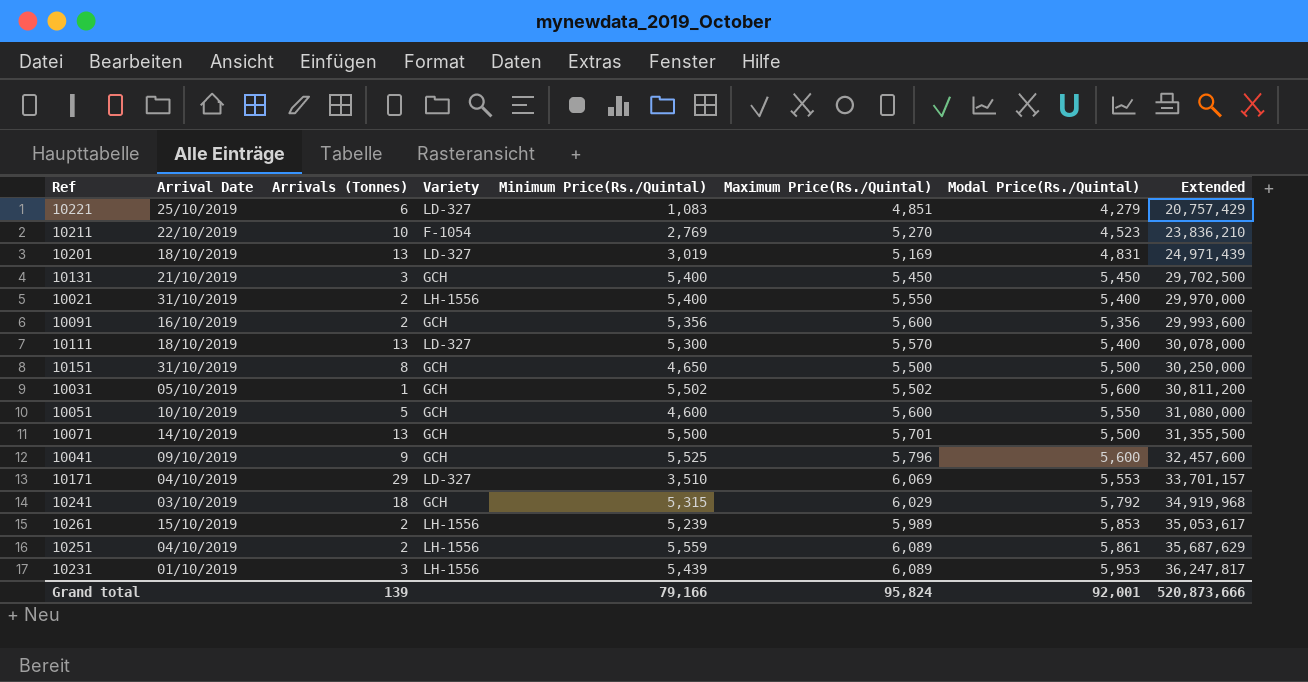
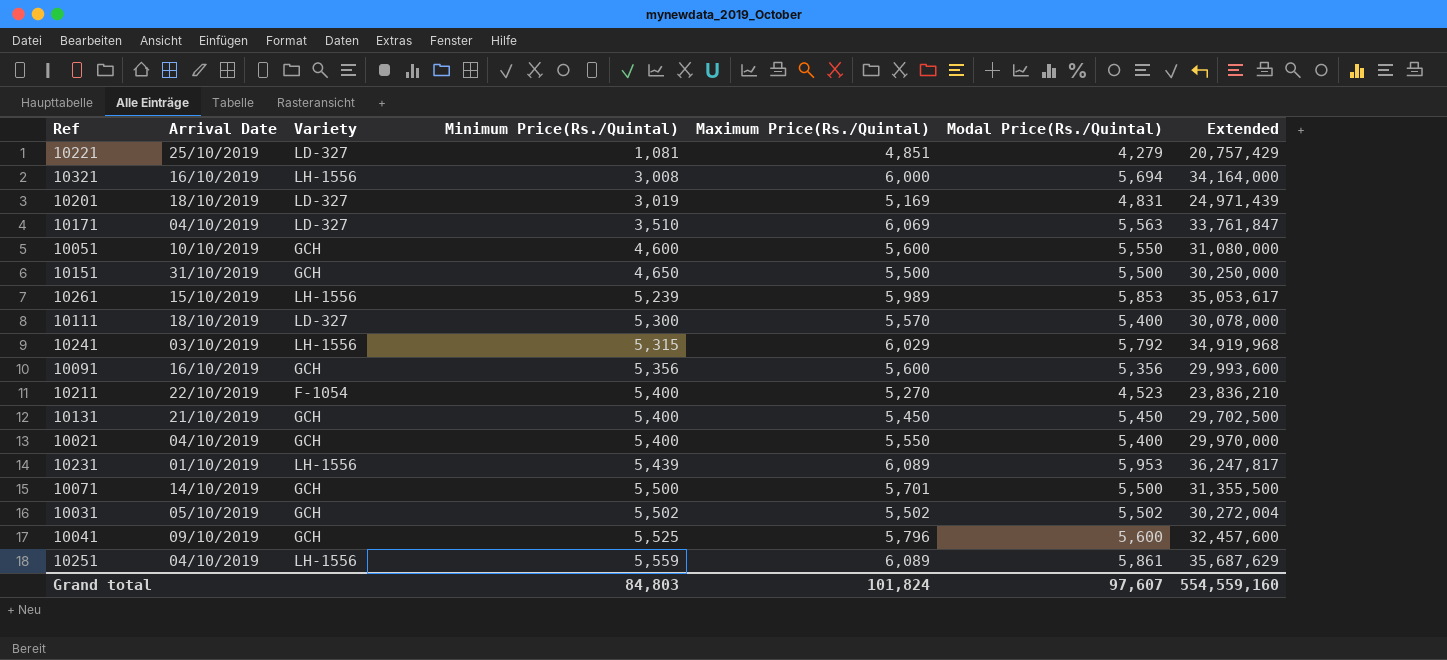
row order: Extended ascending -> Minimum Price(Rs./Quintal) ascending
column Arrivals (Tonnes) | position: 3 -> none
10221 | Minimum Price(Rs./Quintal): 1,083 -> 1,081
row 10321: none -> 16/10/2019 | LH-1556 | 3,008 | 6,000 | 5,694 | 34,164,000
10171 | Modal Price(Rs./Quintal): 5,553 -> 5,563
10171 | Extended: 33,701,157 -> 33,761,847
10241 | Variety: GCH -> LH-1556
10211 | Minimum Price(Rs./Quintal): 2,769 -> 5,400
10021 | Arrival Date: 31/10/2019 -> 04/10/2019
10021 | Variety: LH-1556 -> GCH
10031 | Modal Price(Rs./Quintal): 5,600 -> 5,502
10031 | Extended: 30,811,200 -> 30,272,004
Grand total | Minimum Price(Rs./Quintal): 79,166 -> 84,803
Grand total | Maximum Price(Rs./Quintal): 95,824 -> 101,824
Grand total | Modal Price(Rs./Quintal): 92,001 -> 97,607
Grand total | Extended: 520,873,666 -> 554,559,160

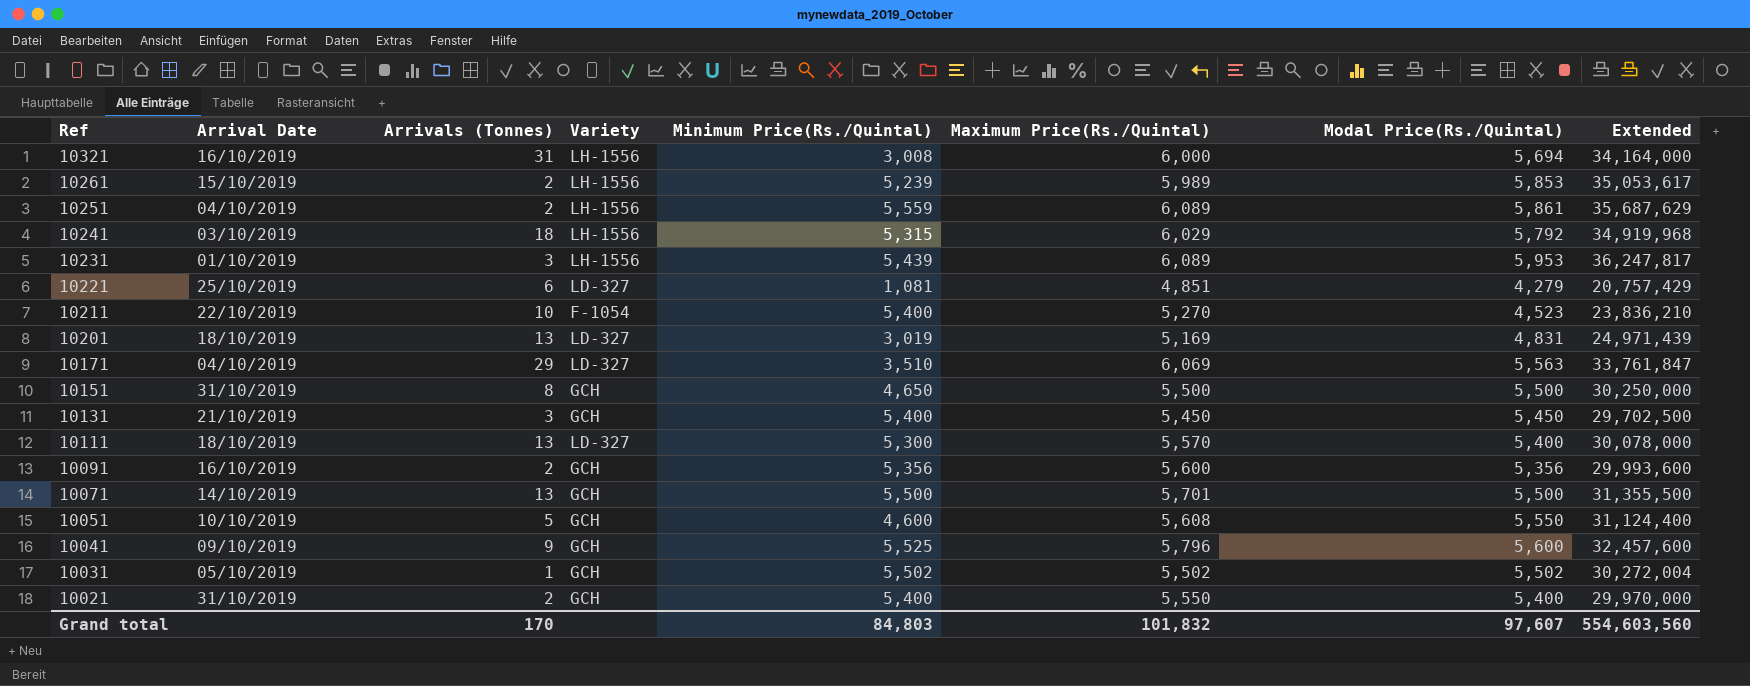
row order: Minimum Price(Rs./Quintal) ascending -> Ref descending
column Arrivals (Tonnes) | position: none -> 3
10051 | Maximum Price(Rs./Quintal): 5,600 -> 5,608
10051 | Extended: 31,080,000 -> 31,124,400
10021 | Arrival Date: 04/10/2019 -> 31/10/2019
Grand total | Maximum Price(Rs./Quintal): 101,824 -> 101,832
Grand total | Extended: 554,559,160 -> 554,603,560

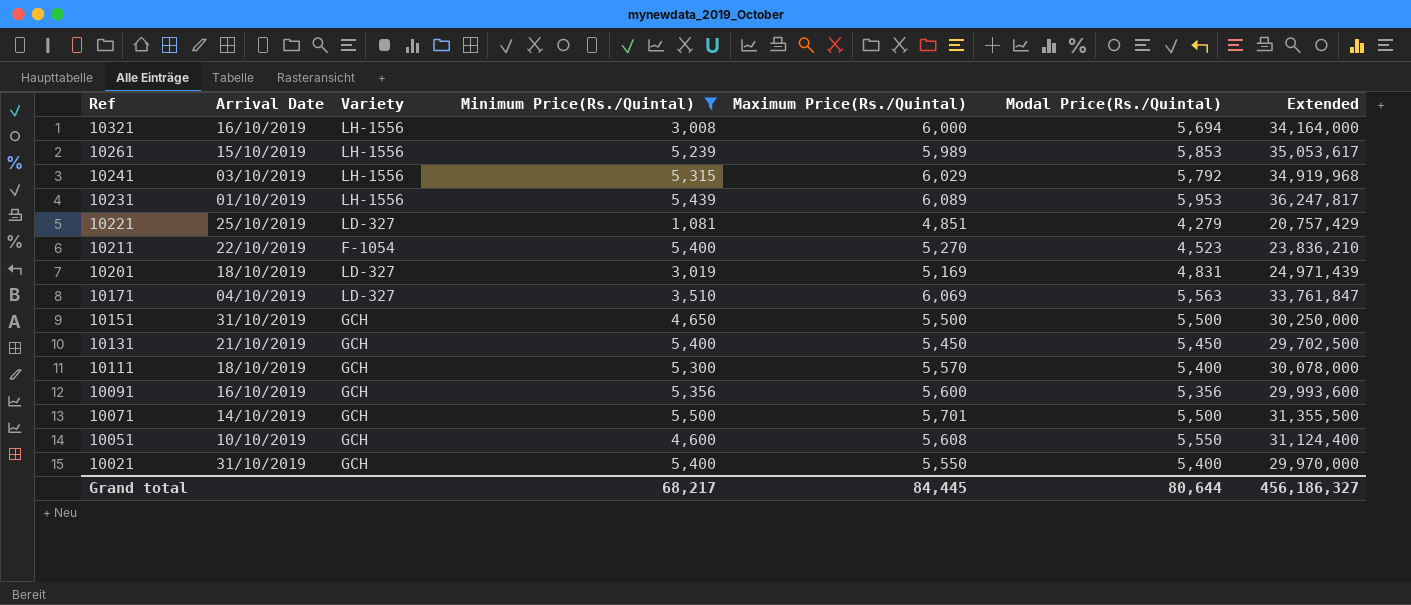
filter: none -> Minimum Price(Rs./Quintal) <= 5,500
column Arrivals (Tonnes) | position: 3 -> none
10111 | Variety: LD-327 -> GCH
Grand total | Minimum Price(Rs./Quintal): 84,803 -> 68,217
Grand total | Maximum Price(Rs./Quintal): 101,832 -> 84,445
Grand total | Modal Price(Rs./Quintal): 97,607 -> 80,644
Grand total | Extended: 554,603,560 -> 456,186,327

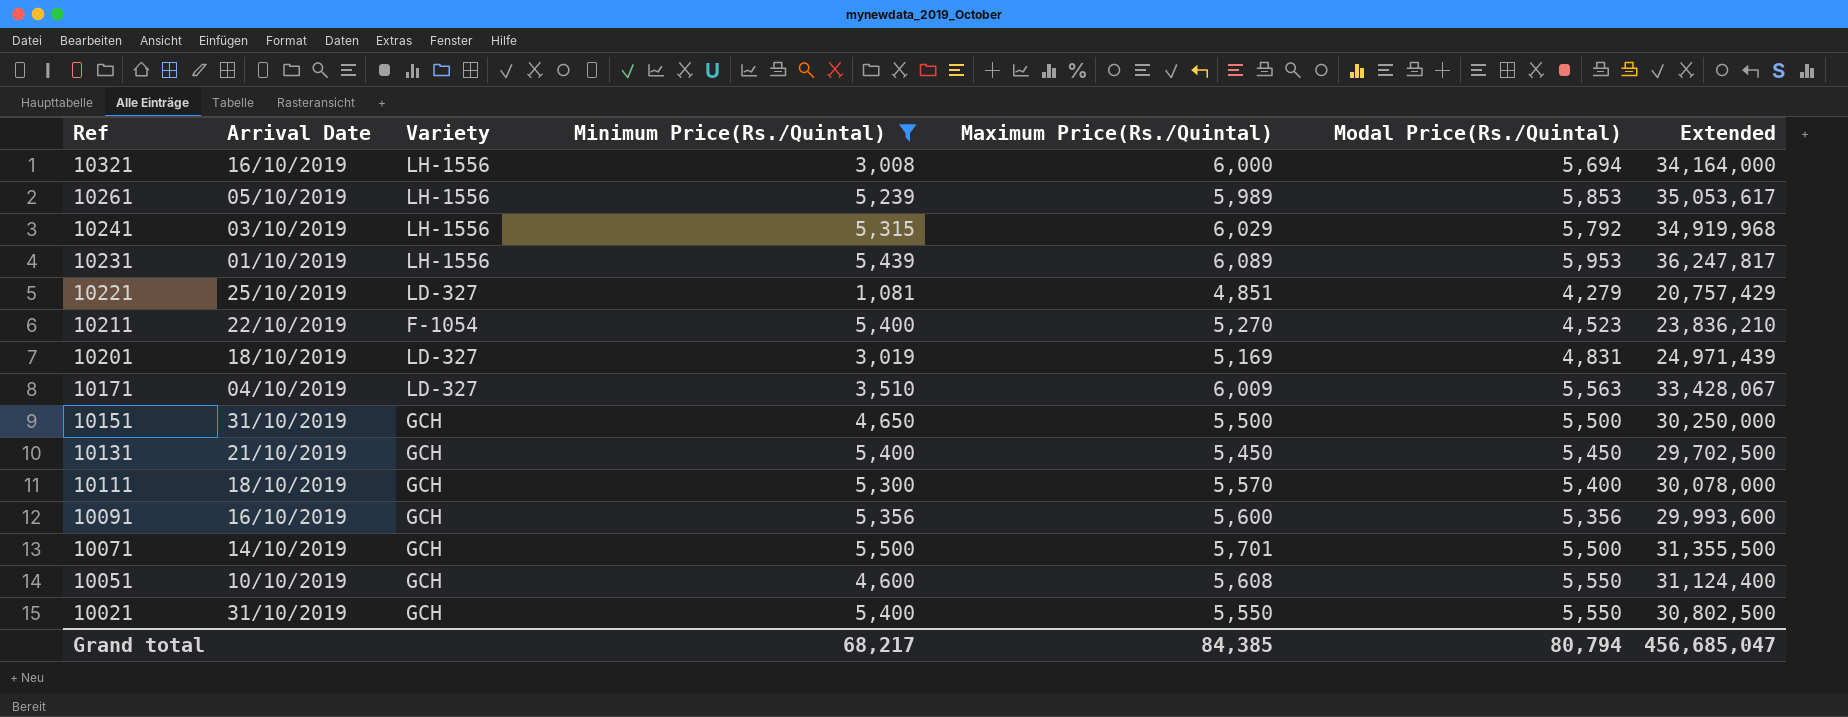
10261 | Arrival Date: 15/10/2019 -> 05/10/2019
10171 | Maximum Price(Rs./Quintal): 6,069 -> 6,009
10171 | Extended: 33,761,847 -> 33,428,067
10021 | Modal Price(Rs./Quintal): 5,400 -> 5,550
10021 | Extended: 29,970,000 -> 30,802,500
Grand total | Maximum Price(Rs./Quintal): 84,445 -> 84,385
Grand total | Modal Price(Rs./Quintal): 80,644 -> 80,794
Grand total | Extended: 456,186,327 -> 456,685,047

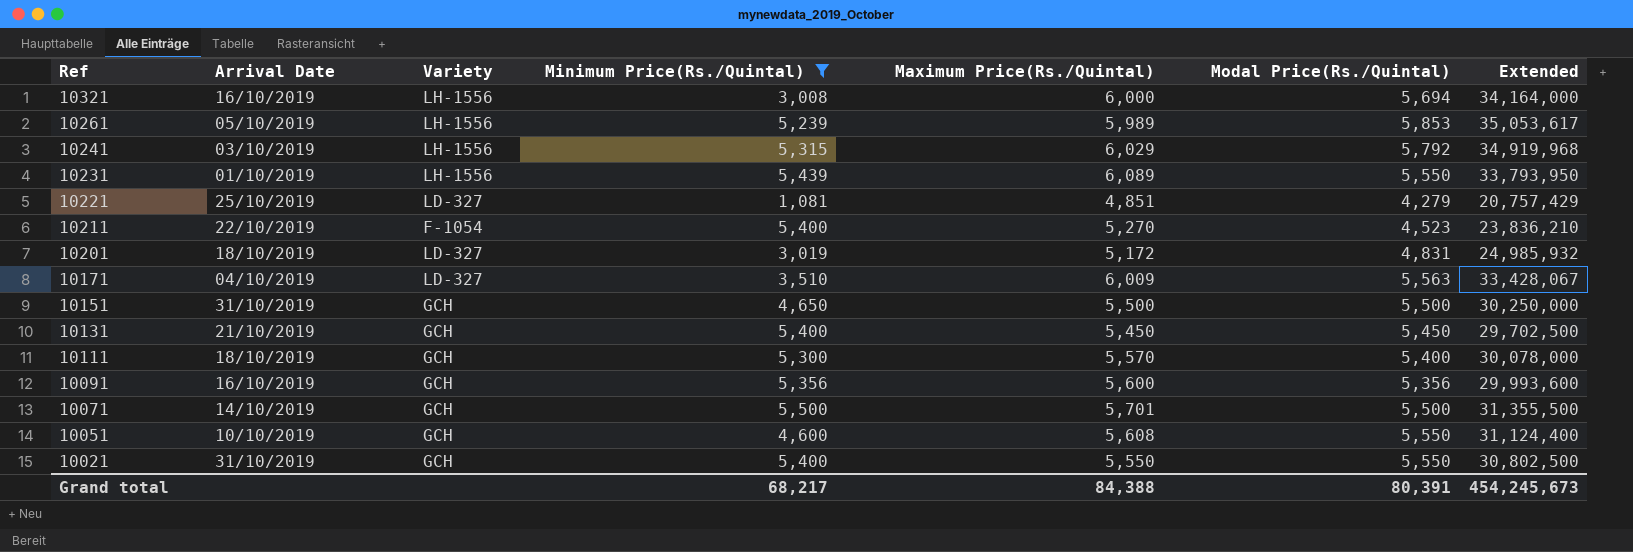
10231 | Modal Price(Rs./Quintal): 5,953 -> 5,550
10231 | Extended: 36,247,817 -> 33,793,950
10201 | Maximum Price(Rs./Quintal): 5,169 -> 5,172
10201 | Extended: 24,971,439 -> 24,985,932
Grand total | Maximum Price(Rs./Quintal): 84,385 -> 84,388
Grand total | Modal Price(Rs./Quintal): 80,794 -> 80,391
Grand total | Extended: 456,685,047 -> 454,245,673

